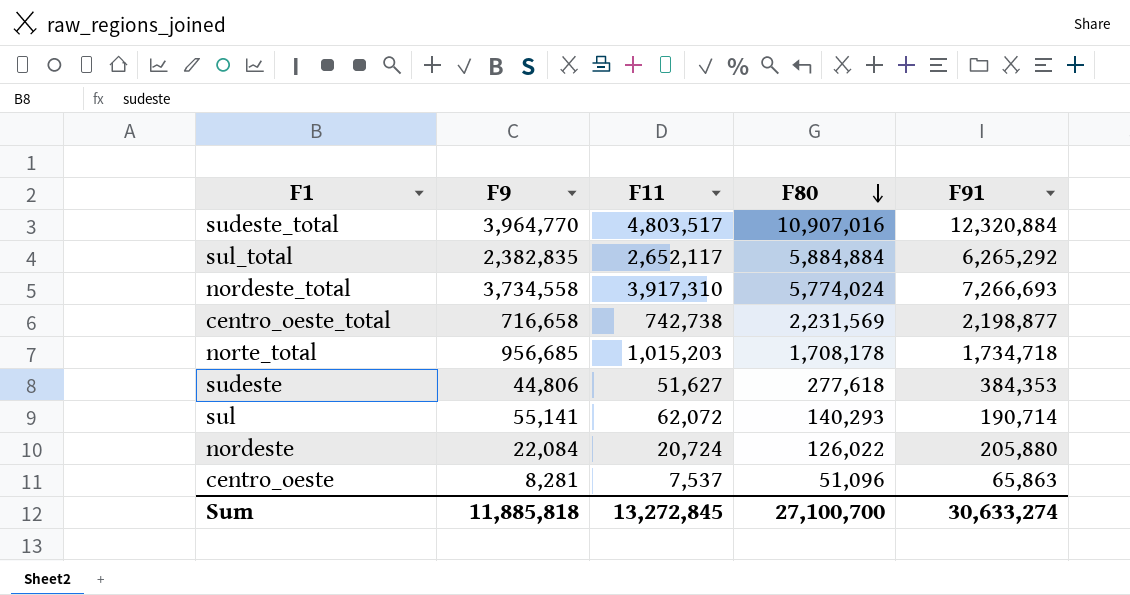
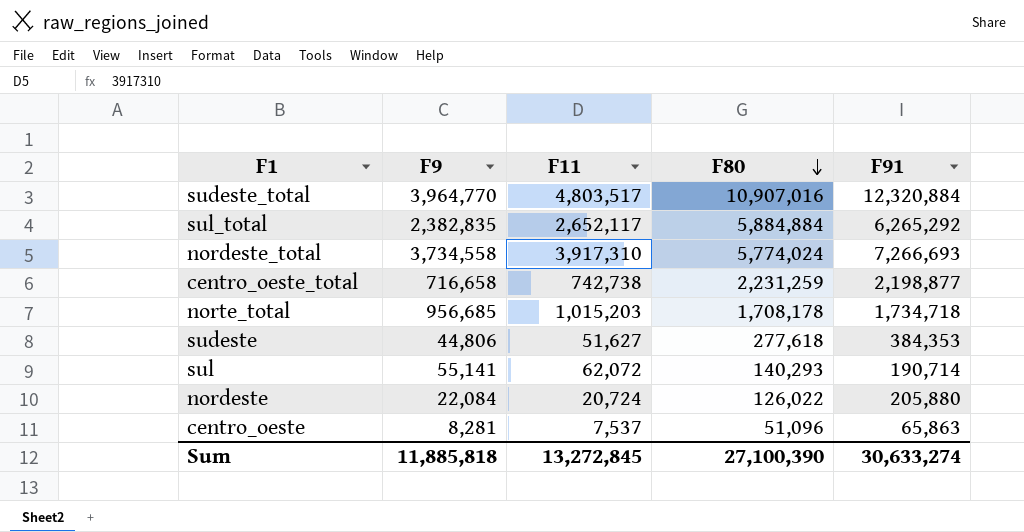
centro_oeste_total | F80: 2,231,569 -> 2,231,259
Sum | F80: 27,100,700 -> 27,100,390

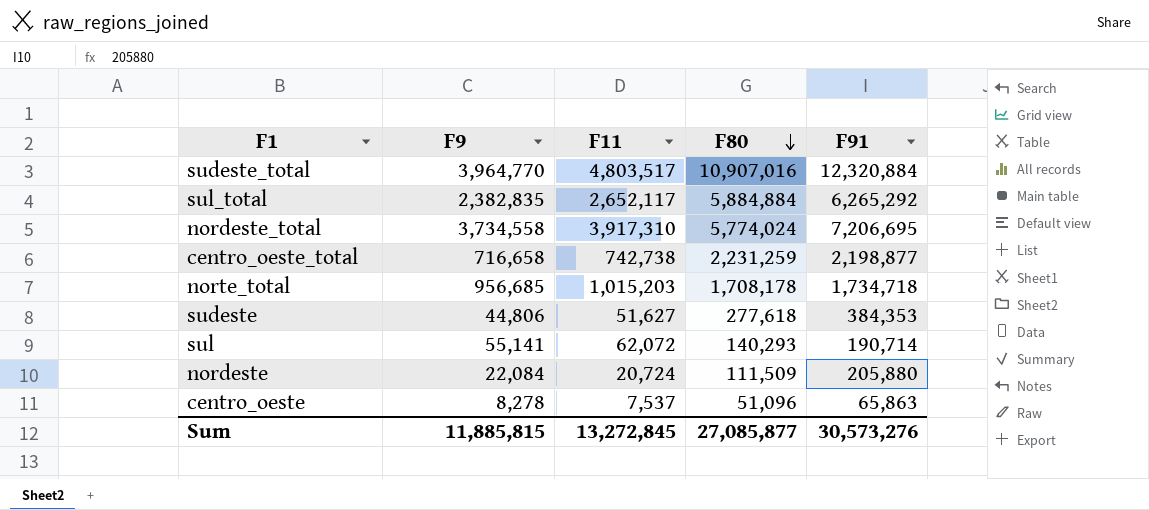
nordeste_total | F91: 7,266,693 -> 7,206,695
nordeste | F80: 126,022 -> 111,509
centro_oeste | F9: 8,281 -> 8,278
Sum | F9: 11,885,818 -> 11,885,815
Sum | F80: 27,100,390 -> 27,085,877
Sum | F91: 30,633,274 -> 30,573,276

